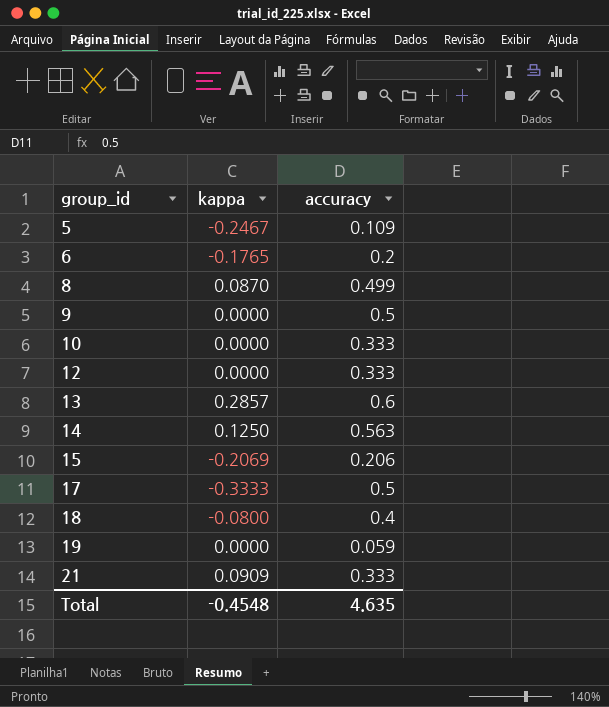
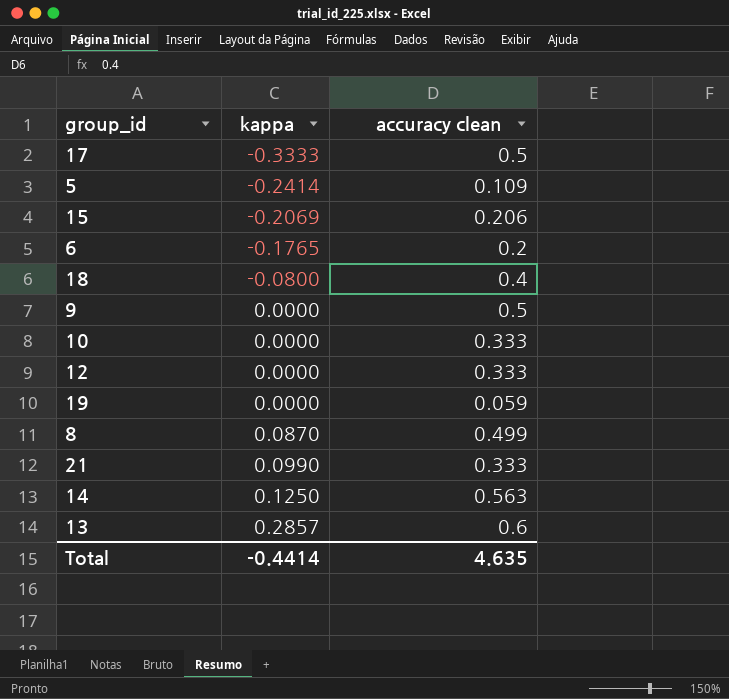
row order: group_id ascending -> kappa ascending
column name: accuracy -> accuracy clean
5 | kappa: -0.2467 -> -0.2414
21 | kappa: 0.0909 -> 0.0990
Total | kappa: -0.4548 -> -0.4414

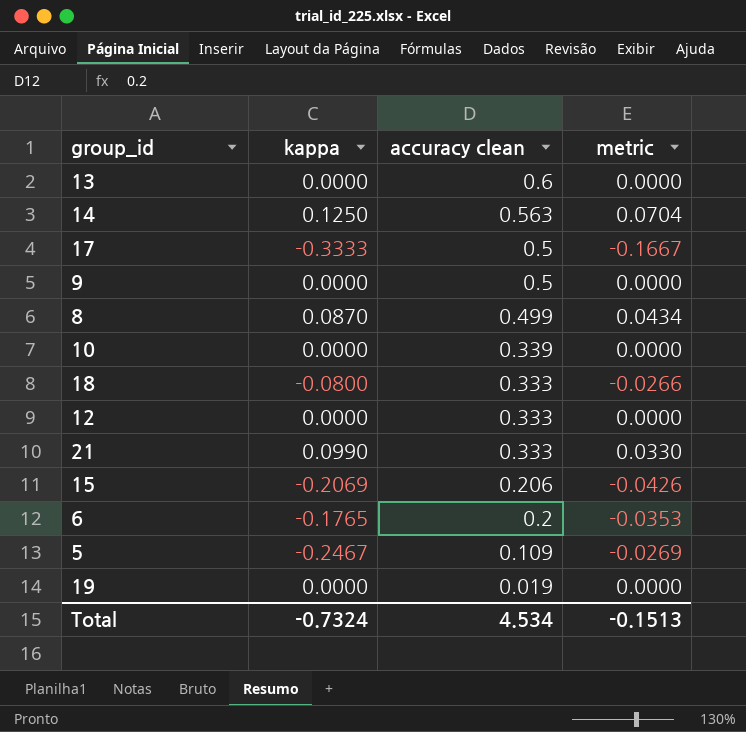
row order: kappa ascending -> accuracy clean descending
column metric | formula: none -> [kappa] * [accuracy clean]
13 | kappa: 0.2857 -> 0.0000
10 | accuracy clean: 0.333 -> 0.339
18 | accuracy clean: 0.4 -> 0.333
5 | kappa: -0.2414 -> -0.2467
19 | accuracy clean: 0.059 -> 0.019
Total | kappa: -0.4414 -> -0.7324
Total | accuracy clean: 4.635 -> 4.534

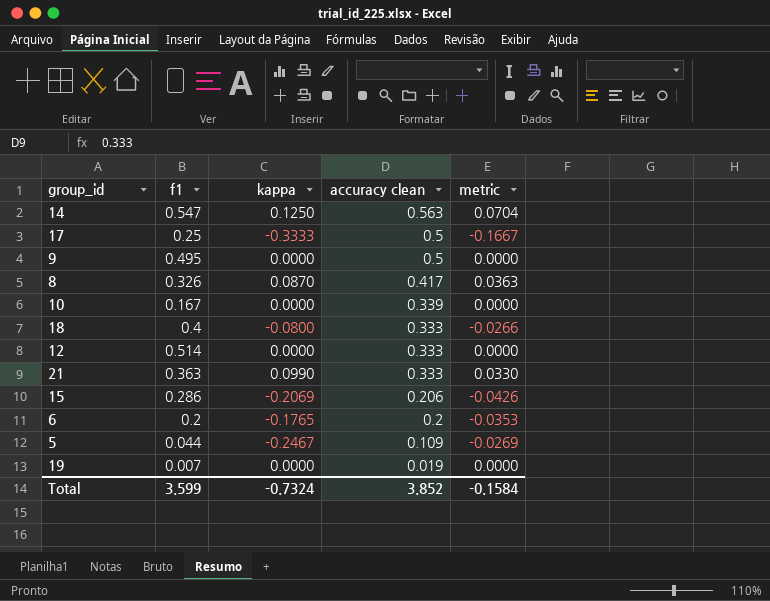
column f1 | position: none -> 2
row 13: 0.0000 | 0.6 | 0.0000 -> none
8 | accuracy clean: 0.499 -> 0.417
8 | metric: 0.0434 -> 0.0363
Total | accuracy clean: 4.534 -> 3.852
Total | metric: -0.1513 -> -0.1584

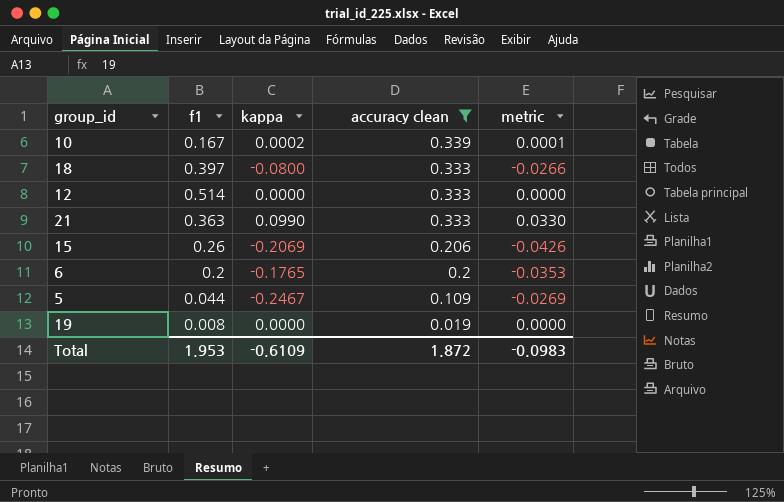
filter: none -> accuracy clean <= 0.339
10 | kappa: 0.0000 -> 0.0002
10 | metric: 0.0000 -> 0.0001
18 | f1: 0.4 -> 0.397
15 | f1: 0.286 -> 0.26
19 | f1: 0.007 -> 0.008
Total | f1: 3.599 -> 1.953
Total | kappa: -0.7324 -> -0.6109
Total | accuracy clean: 3.852 -> 1.872
Total | metric: -0.1584 -> -0.0983

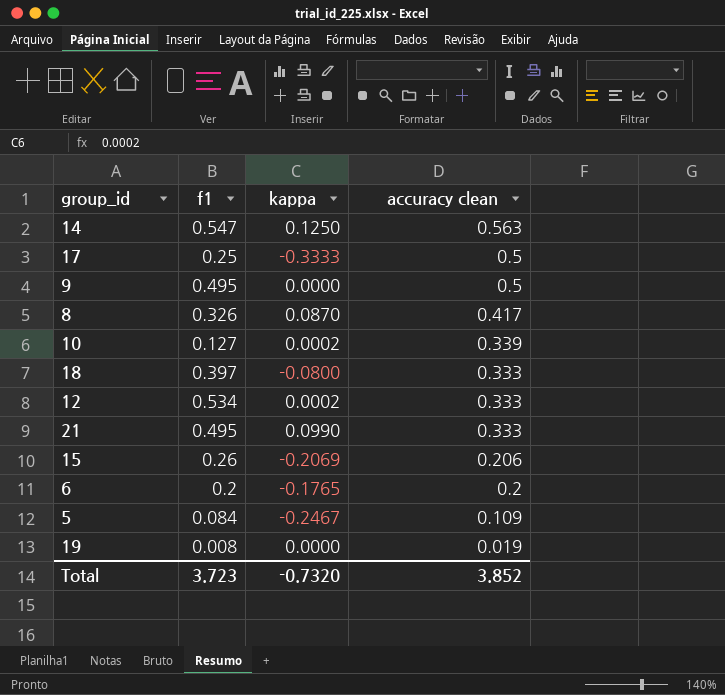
filter: accuracy clean <= 0.339 -> none
column metric | formula: [kappa] * [accuracy clean] -> none
10 | f1: 0.167 -> 0.127
12 | f1: 0.514 -> 0.534
12 | kappa: 0.0000 -> 0.0002
21 | f1: 0.363 -> 0.495
5 | f1: 0.044 -> 0.084
Total | f1: 1.953 -> 3.723
Total | kappa: -0.6109 -> -0.7320
Total | accuracy clean: 1.872 -> 3.852

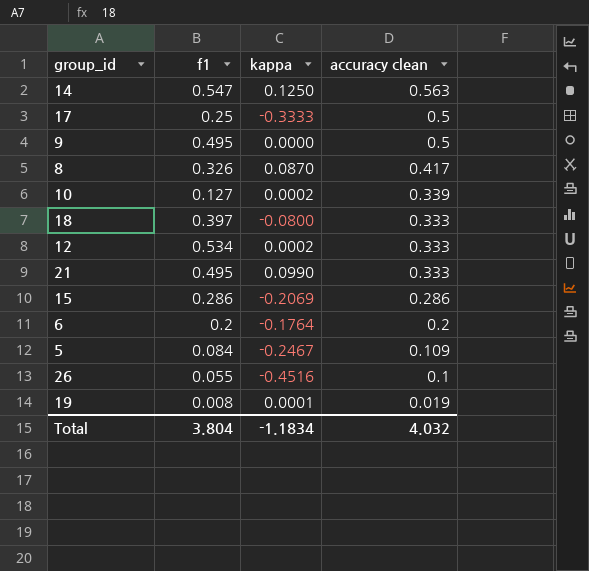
15 | f1: 0.26 -> 0.286
15 | accuracy clean: 0.206 -> 0.286
6 | kappa: -0.1765 -> -0.1764
row 26: none -> 0.055 | -0.4516 | 0.1
19 | kappa: 0.0000 -> 0.0001
Total | f1: 3.723 -> 3.804
Total | kappa: -0.7320 -> -1.1834
Total | accuracy clean: 3.852 -> 4.032

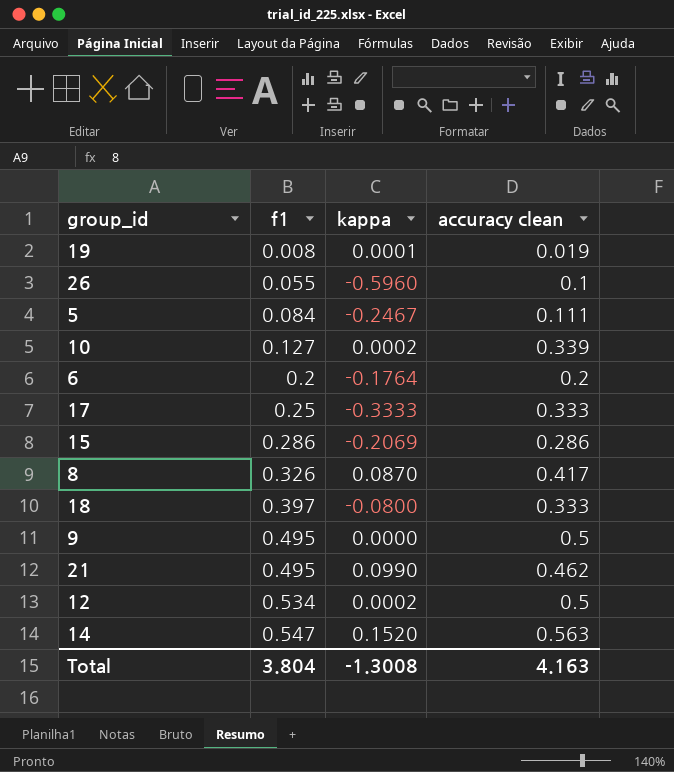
row order: accuracy clean descending -> f1 ascending
26 | kappa: -0.4516 -> -0.5960
5 | accuracy clean: 0.109 -> 0.111
17 | accuracy clean: 0.5 -> 0.333
21 | accuracy clean: 0.333 -> 0.462
12 | accuracy clean: 0.333 -> 0.5
14 | kappa: 0.1250 -> 0.1520
Total | kappa: -1.1834 -> -1.3008
Total | accuracy clean: 4.032 -> 4.163

